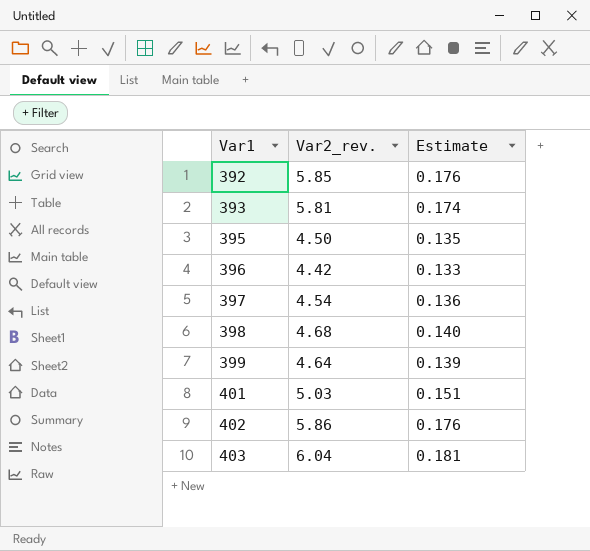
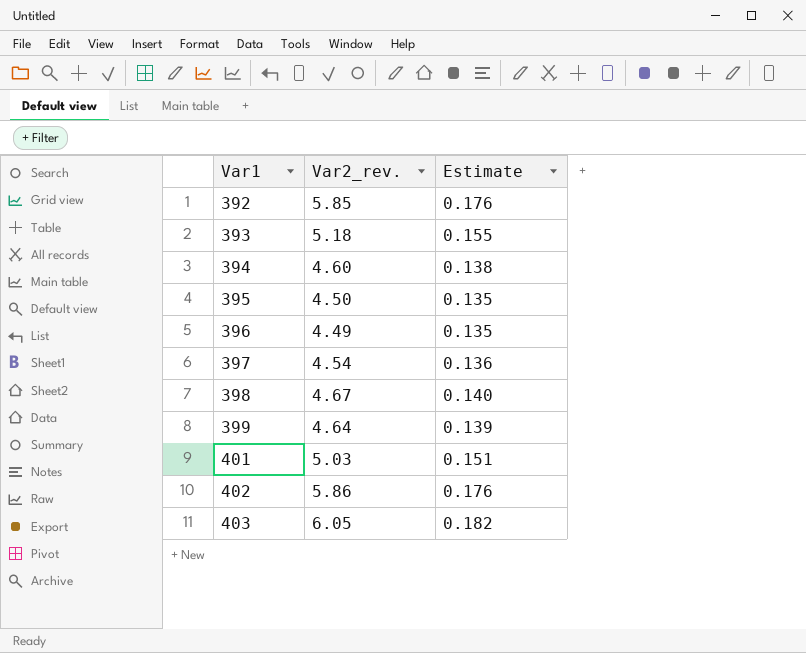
393 | Var2_rev.: 5.81 -> 5.18
393 | Estimate: 0.174 -> 0.155
row 394: none -> 4.60 | 0.138
396 | Var2_rev.: 4.42 -> 4.49
396 | Estimate: 0.133 -> 0.135
398 | Var2_rev.: 4.68 -> 4.67
403 | Var2_rev.: 6.04 -> 6.05
403 | Estimate: 0.181 -> 0.182

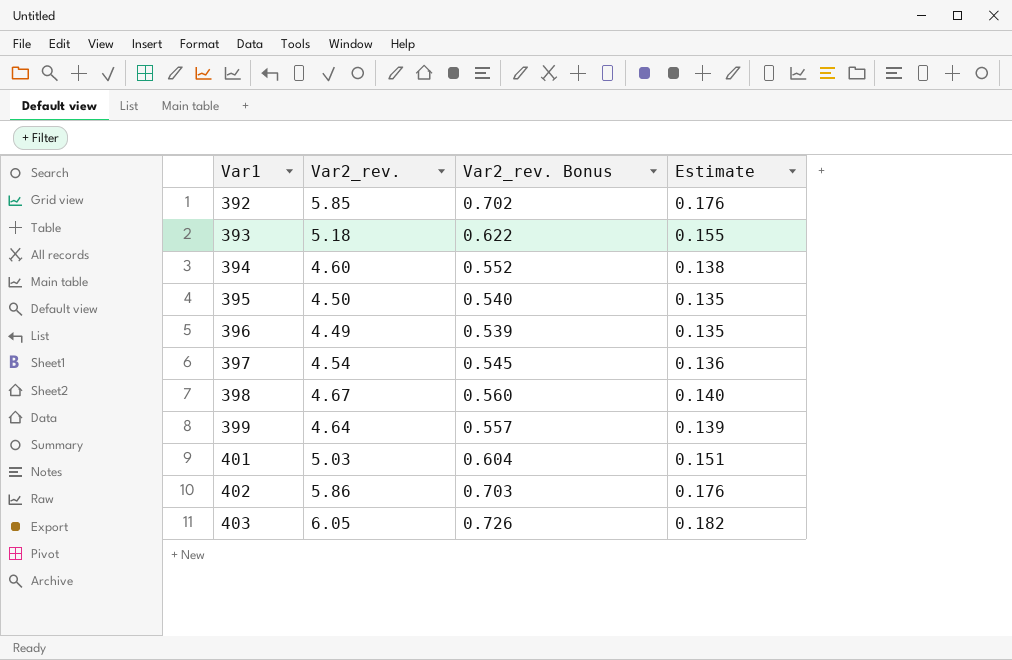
column Var2_rev. Bonus | formula: none -> [Var2_rev.] * 0.12

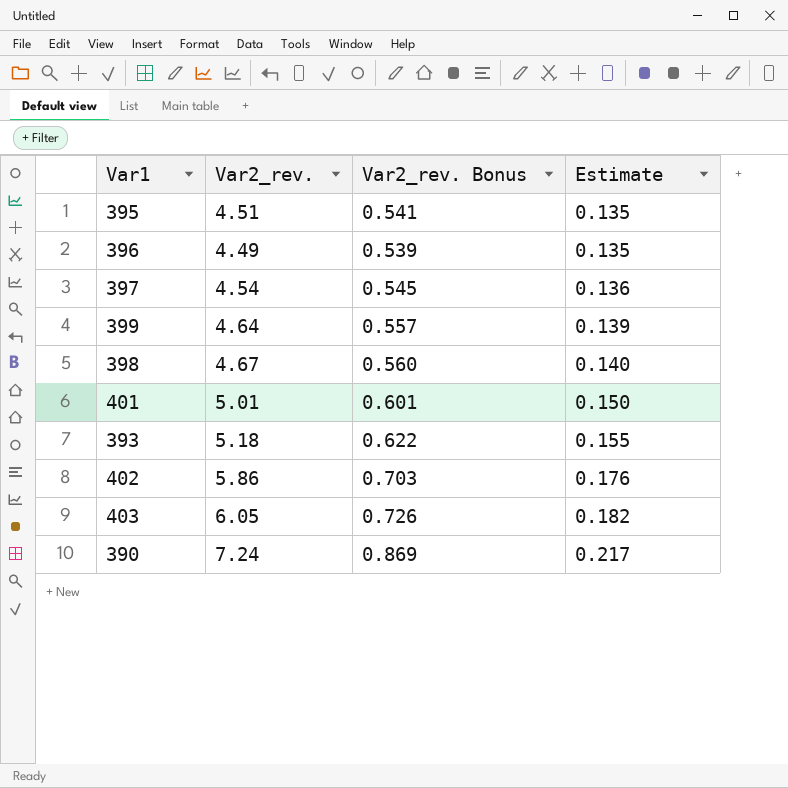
row order: Var1 ascending -> Estimate ascending
row 392: 5.85 | 0.702 | 0.176 -> none
row 394: 4.60 | 0.552 | 0.138 -> none
395 | Var2_rev.: 4.50 -> 4.51
395 | Var2_rev. Bonus: 0.540 -> 0.541
401 | Var2_rev.: 5.03 -> 5.01
401 | Var2_rev. Bonus: 0.604 -> 0.601
401 | Estimate: 0.151 -> 0.150
row 390: none -> 7.24 | 0.869 | 0.217

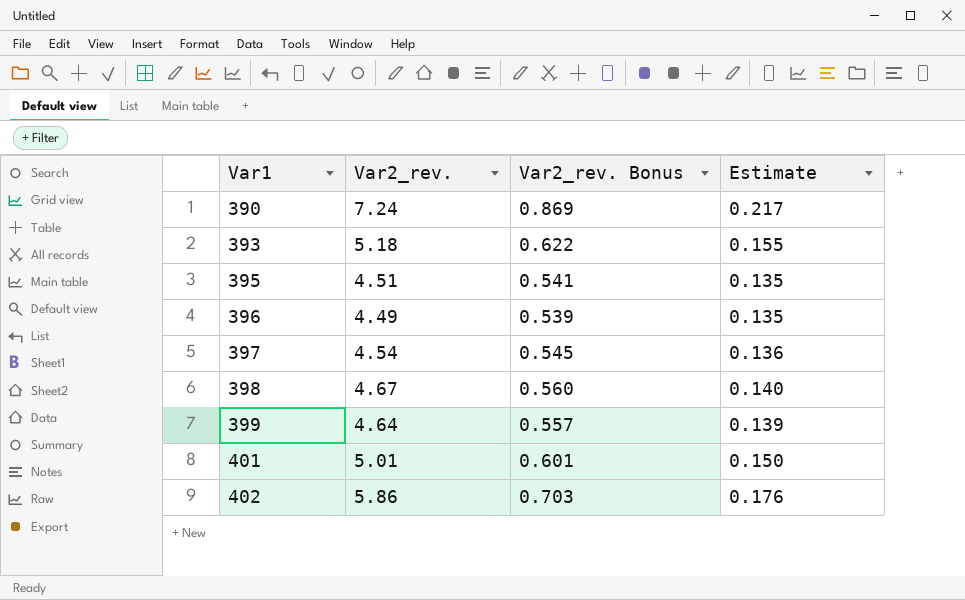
row order: Estimate ascending -> Var1 ascending
row 403: 6.05 | 0.726 | 0.182 -> none

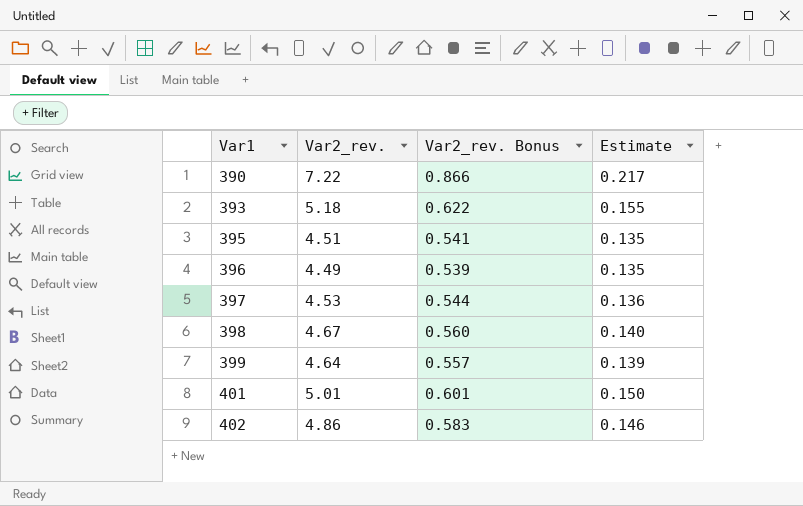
390 | Var2_rev.: 7.24 -> 7.22
390 | Var2_rev. Bonus: 0.869 -> 0.866
397 | Var2_rev.: 4.54 -> 4.53
397 | Var2_rev. Bonus: 0.545 -> 0.544
402 | Var2_rev.: 5.86 -> 4.86
402 | Var2_rev. Bonus: 0.703 -> 0.583
402 | Estimate: 0.176 -> 0.146

